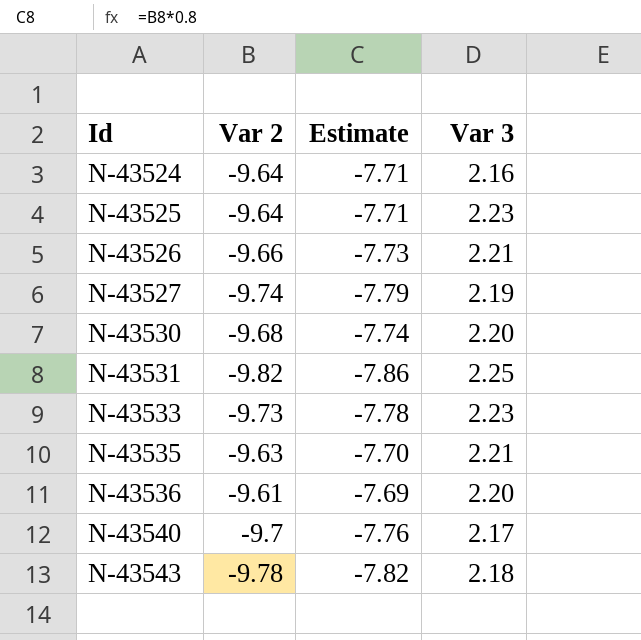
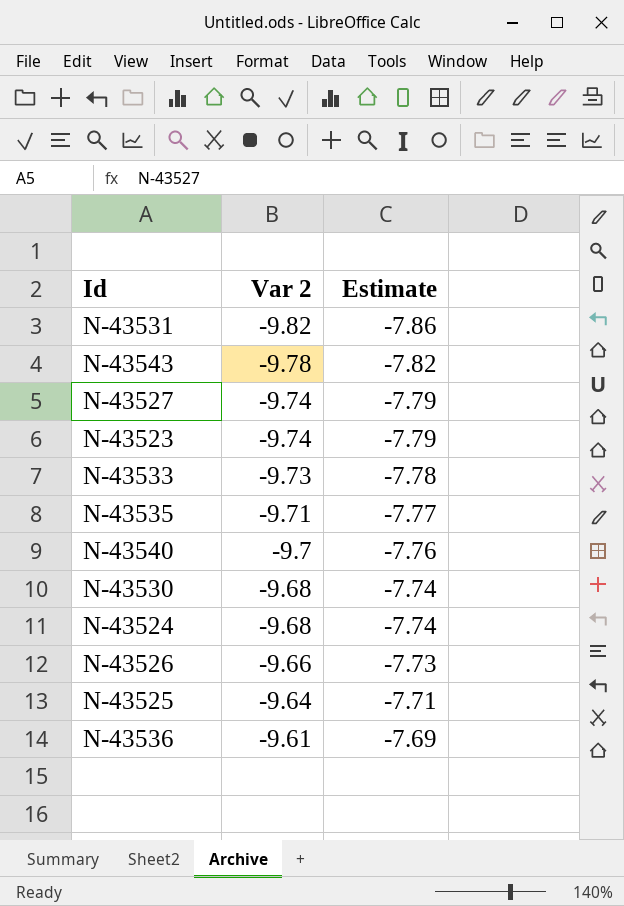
row order: Id ascending -> Var 2 ascending
column Var 3 | position: 4 -> none
row N-43523: none -> -9.74 | -7.79
N-43535 | Var 2: -9.63 -> -9.71
N-43535 | Estimate: -7.70 -> -7.77
N-43524 | Var 2: -9.64 -> -9.68
N-43524 | Estimate: -7.71 -> -7.74

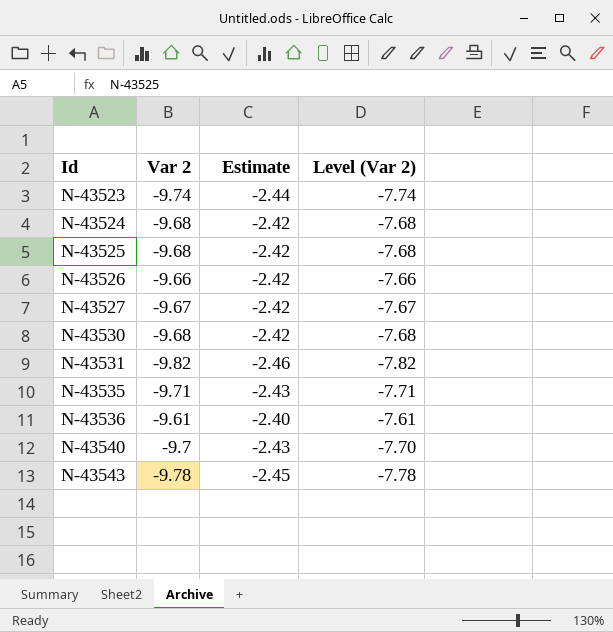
row order: Var 2 ascending -> Id ascending
column Estimate | formula: [Var 2] * 0.8 -> [Var 2] * 0.25
column Level (Var 2) | formula: none -> [Var 2] + 2
row N-43533: -9.73 | -7.78 -> none
N-43525 | Var 2: -9.64 -> -9.68
N-43527 | Var 2: -9.74 -> -9.67

